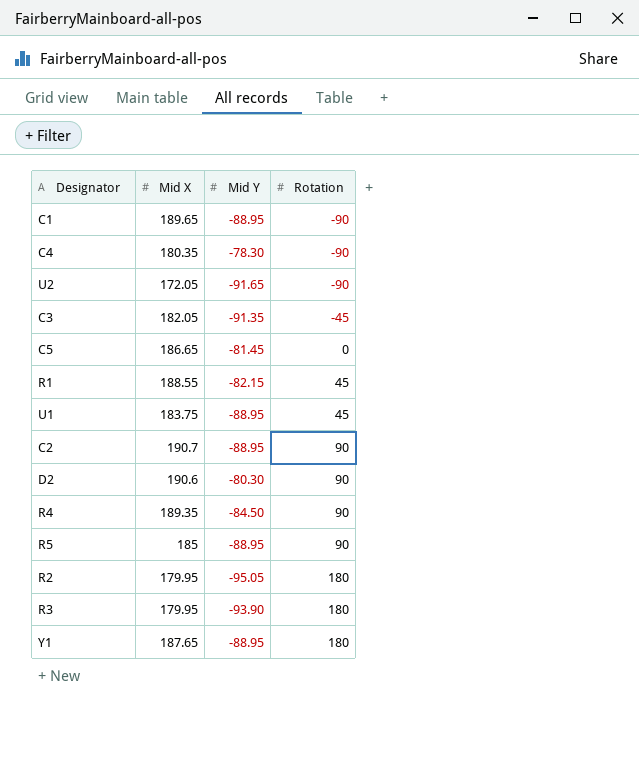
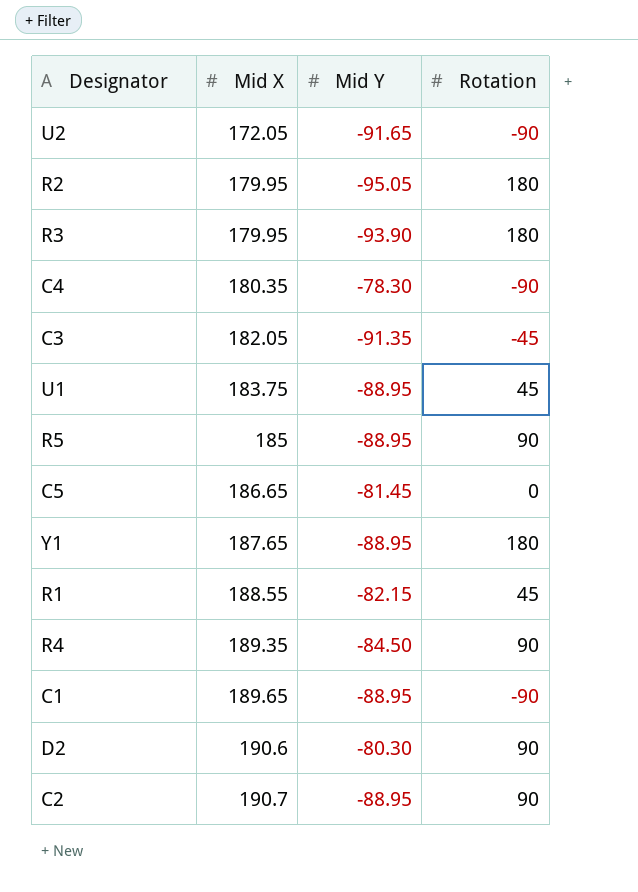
row order: Rotation ascending -> Mid X ascending

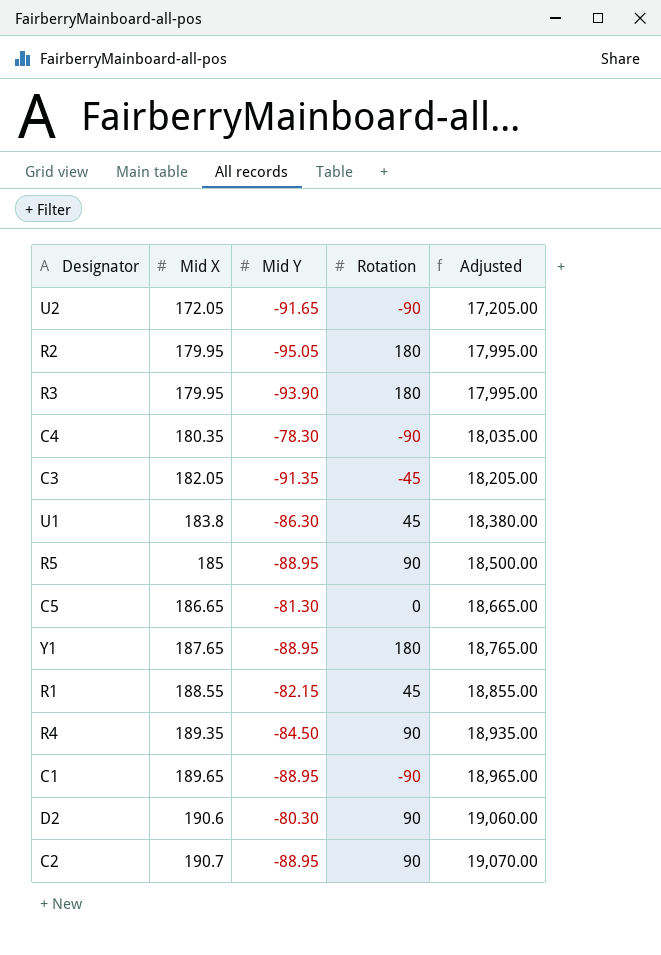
column Adjusted | formula: none -> [Mid X] * 100
U1 | Mid X: 183.75 -> 183.8
U1 | Mid Y: -88.95 -> -86.30
C5 | Mid Y: -81.45 -> -81.30

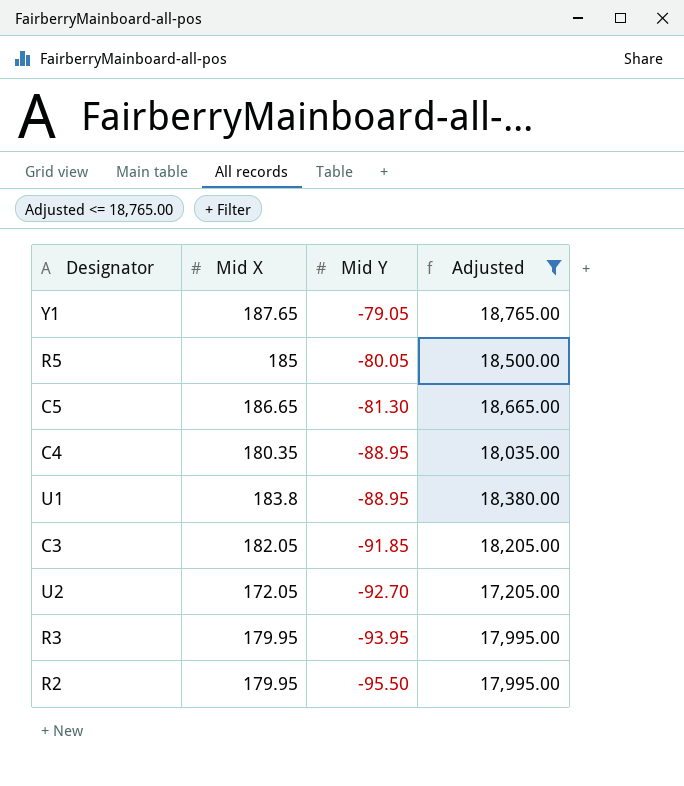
filter: none -> Adjusted <= 18,765.00
row order: Mid X ascending -> Mid Y descending
column Rotation | position: 4 -> none
Y1 | Mid Y: -88.95 -> -79.05
R5 | Mid Y: -88.95 -> -80.05
C4 | Mid Y: -78.30 -> -88.95
U1 | Mid Y: -86.30 -> -88.95
C3 | Mid Y: -91.35 -> -91.85
U2 | Mid Y: -91.65 -> -92.70
R3 | Mid Y: -93.90 -> -93.95
R2 | Mid Y: -95.05 -> -95.50

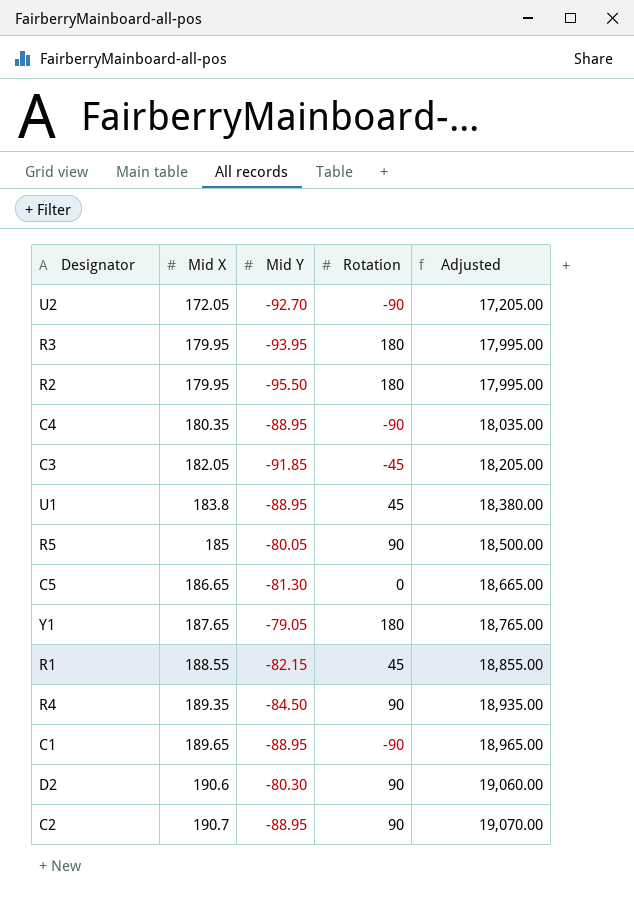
filter: Adjusted <= 18,765.00 -> none
row order: Mid Y descending -> Mid X ascending
column Rotation | position: none -> 4

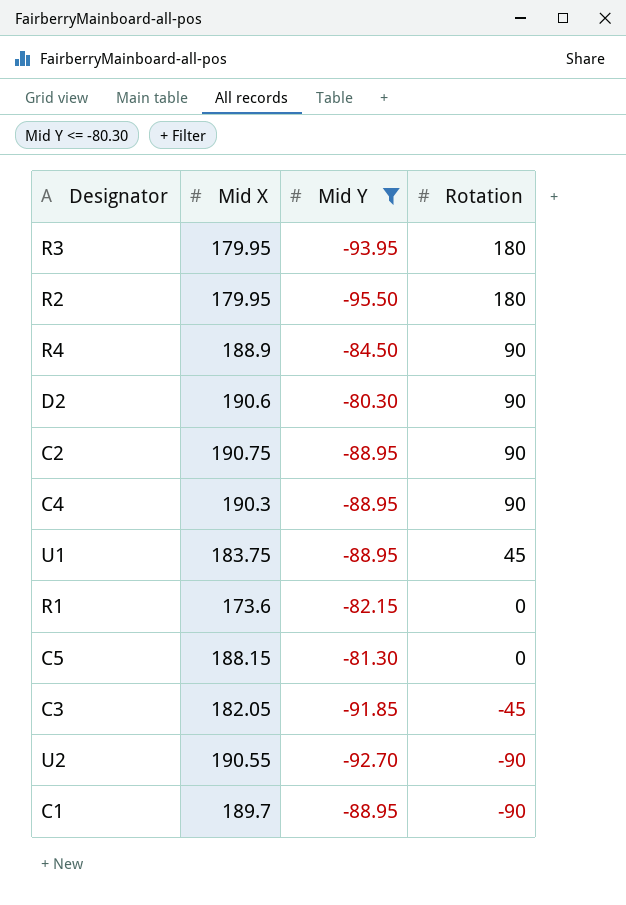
filter: none -> Mid Y <= -80.30
row order: Mid X ascending -> Rotation descending
column Adjusted | formula: [Mid X] * 100 -> none
R4 | Mid X: 189.35 -> 188.9
C2 | Mid X: 190.7 -> 190.75
C4 | Mid X: 180.35 -> 190.3
C4 | Rotation: -90 -> 90
U1 | Mid X: 183.8 -> 183.75
R1 | Mid X: 188.55 -> 173.6
R1 | Rotation: 45 -> 0
C5 | Mid X: 186.65 -> 188.15
U2 | Mid X: 172.05 -> 190.55
C1 | Mid X: 189.65 -> 189.7

